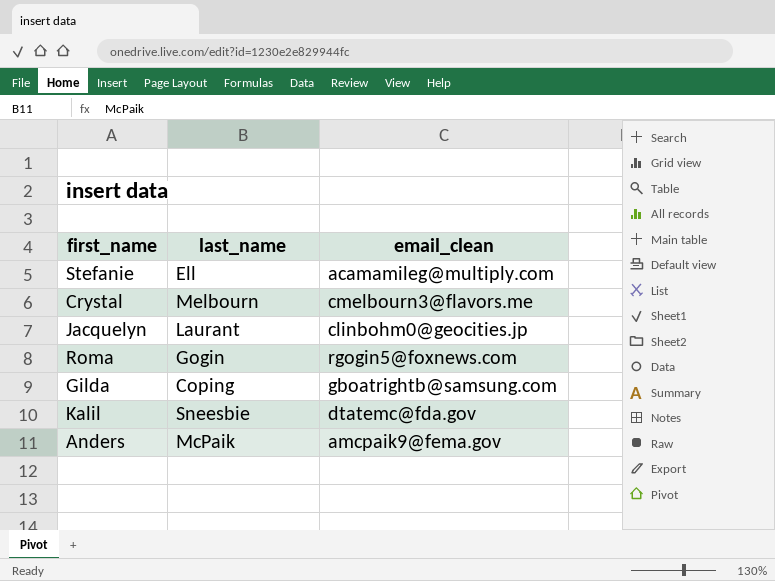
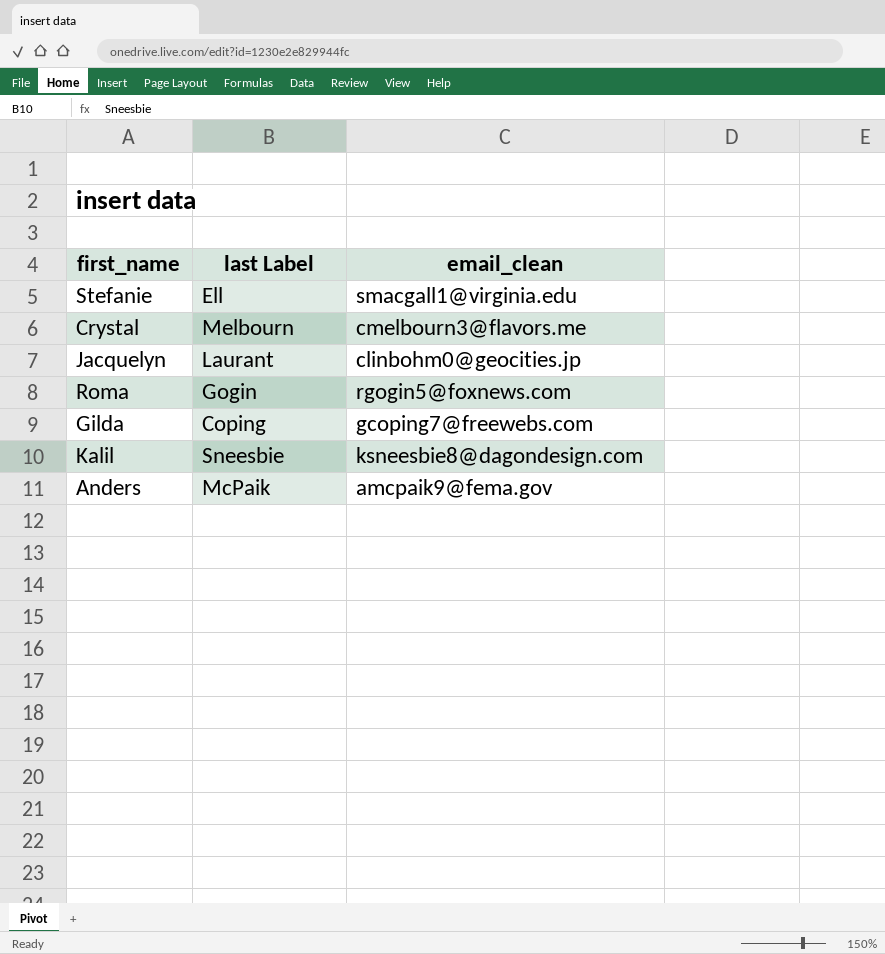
column name: last_name -> last Label
Stefanie | email_clean: acamamileg@multiply.com -> smacgall1@virginia.edu
Gilda | email_clean: gboatrightb@samsung.com -> gcoping7@freewebs.com
Kalil | email_clean: dtatemc@fda.gov -> ksneesbie8@dagondesign.com

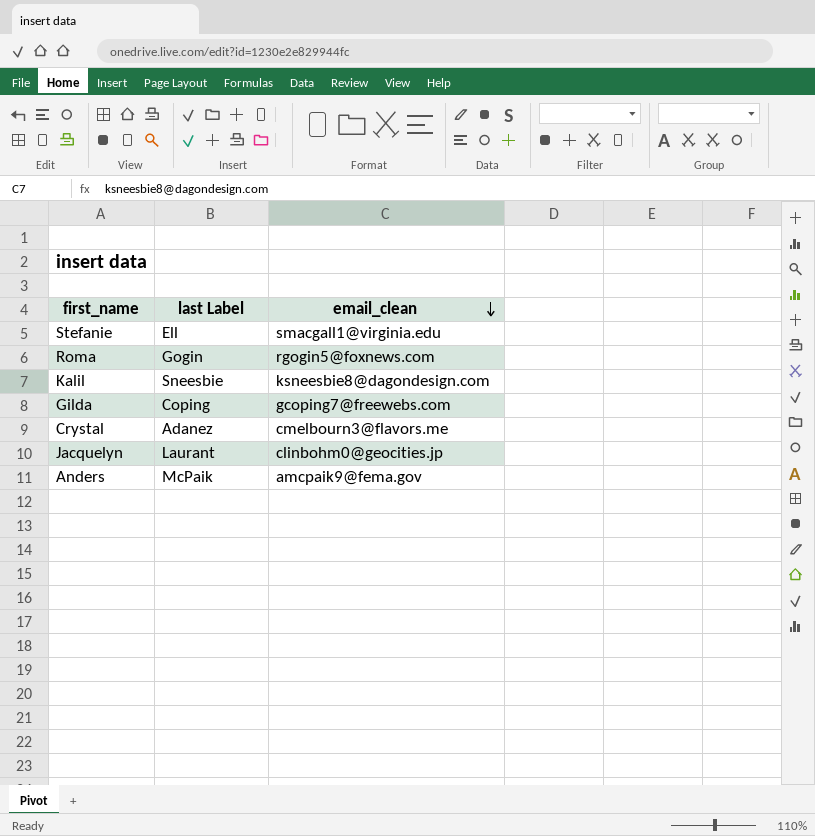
row order: none -> email_clean descending
Crystal | last Label: Melbourn -> Adanez

